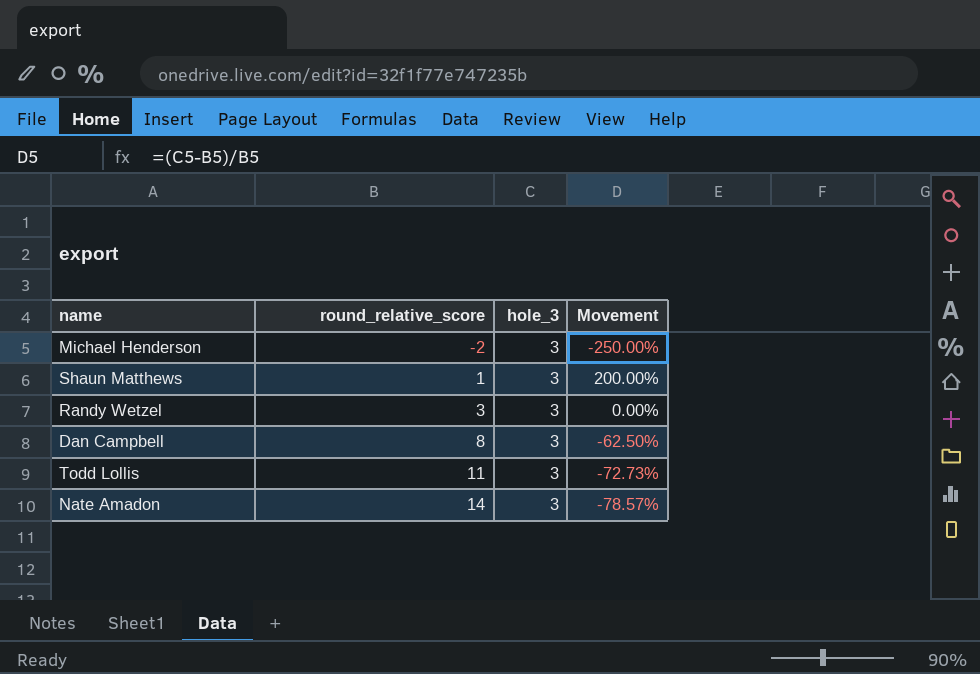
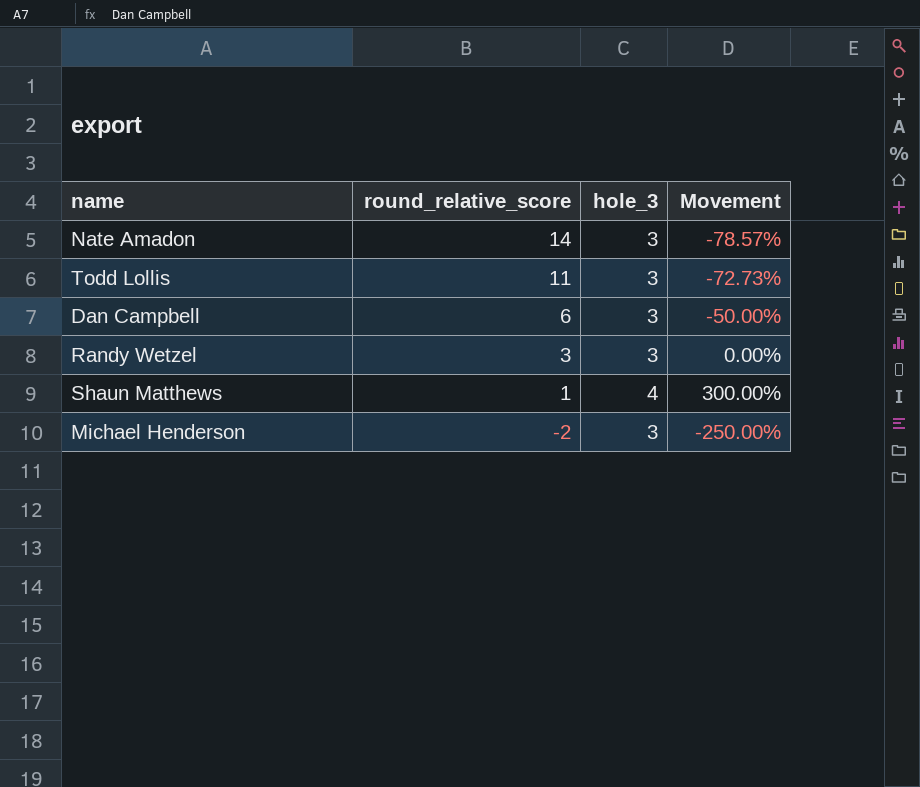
row order: round_relative_score ascending -> round_relative_score descending
Dan Campbell | round_relative_score: 8 -> 6
Dan Campbell | Movement: -62.50% -> -50.00%
Shaun Matthews | hole_3: 3 -> 4
Shaun Matthews | Movement: 200.00% -> 300.00%

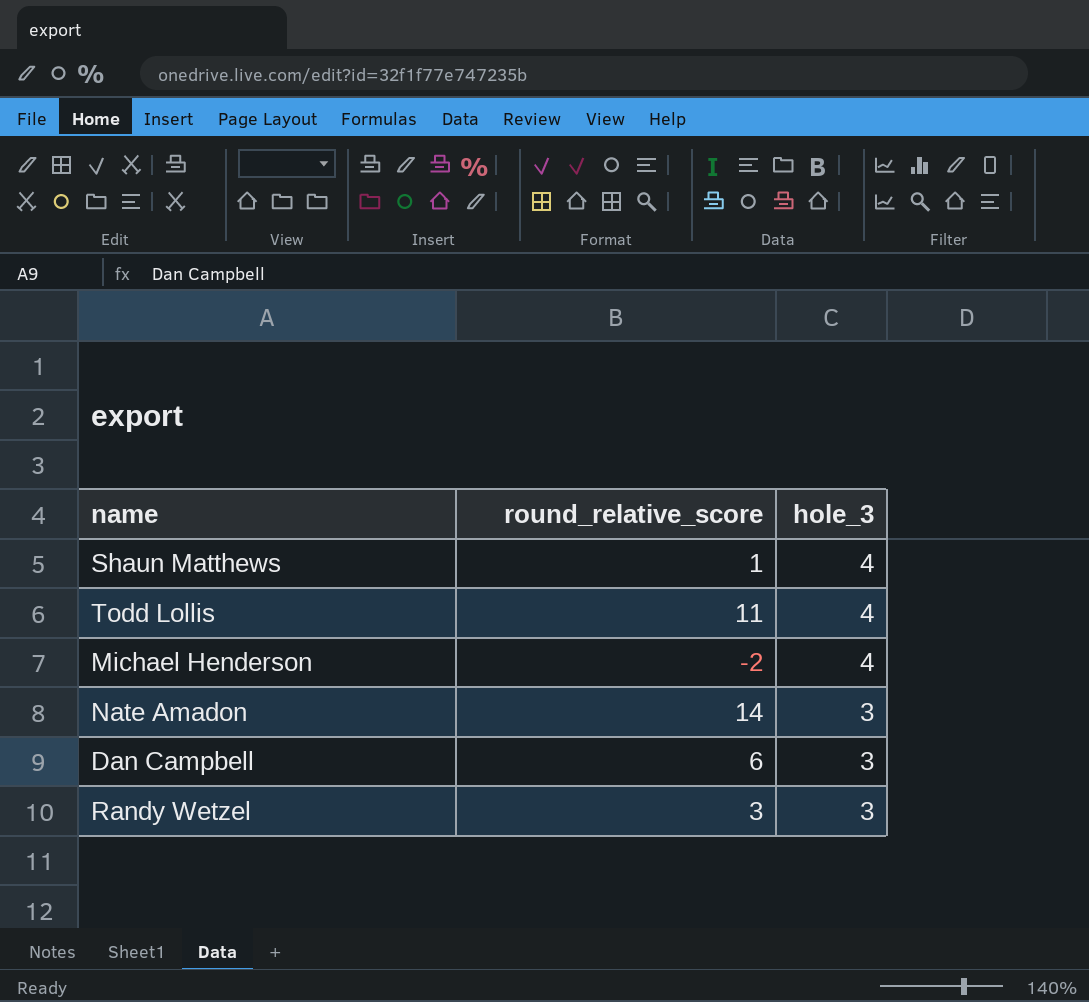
row order: round_relative_score descending -> hole_3 descending
column Movement | formula: ([hole_3] - [round_relative_score]) / [round_relative_score] -> none
Todd Lollis | hole_3: 3 -> 4
Michael Henderson | hole_3: 3 -> 4

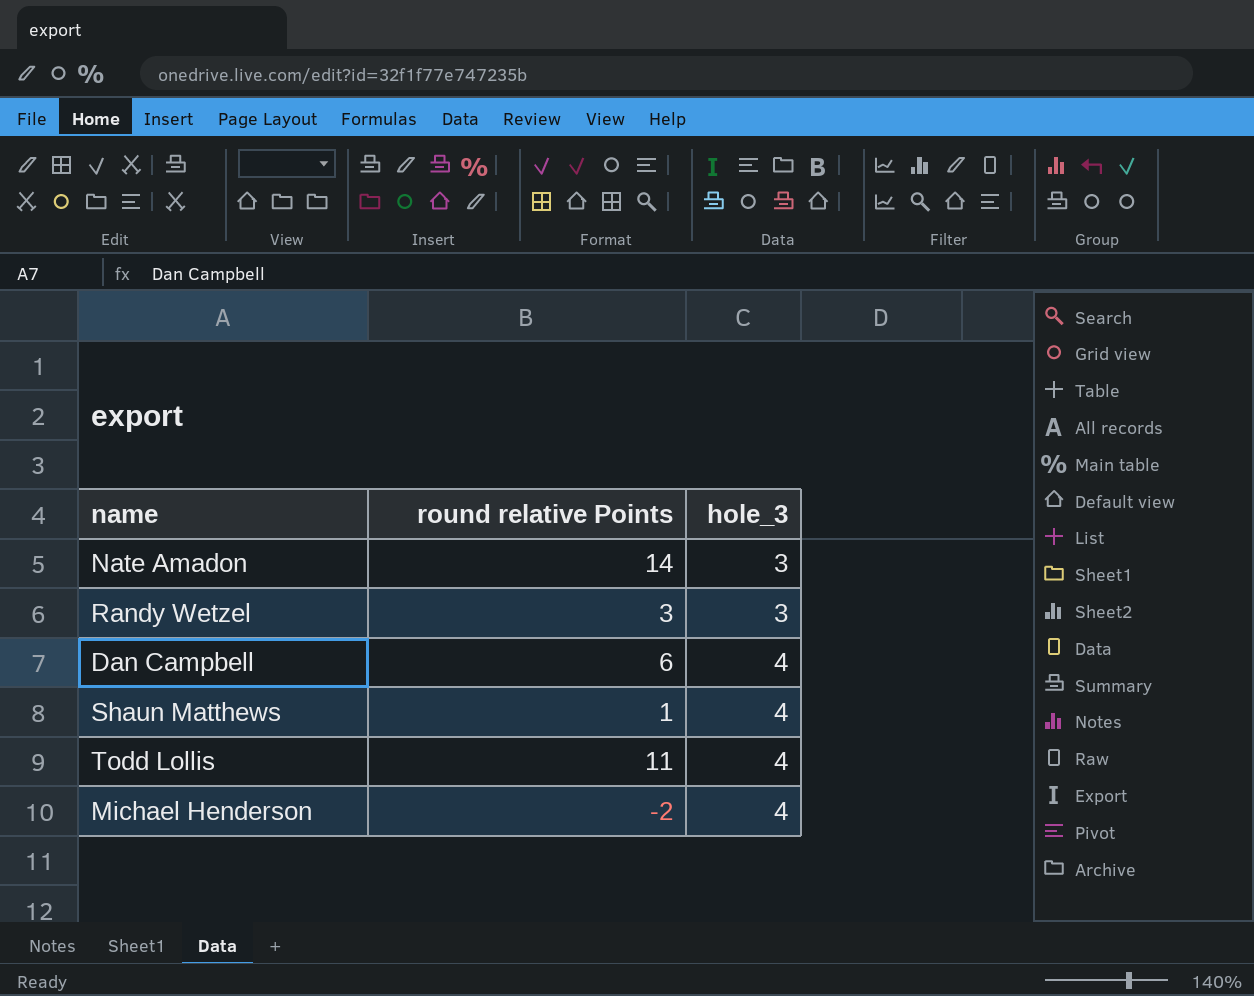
row order: hole_3 descending -> hole_3 ascending
column name: round_relative_score -> round relative Points
Dan Campbell | hole_3: 3 -> 4

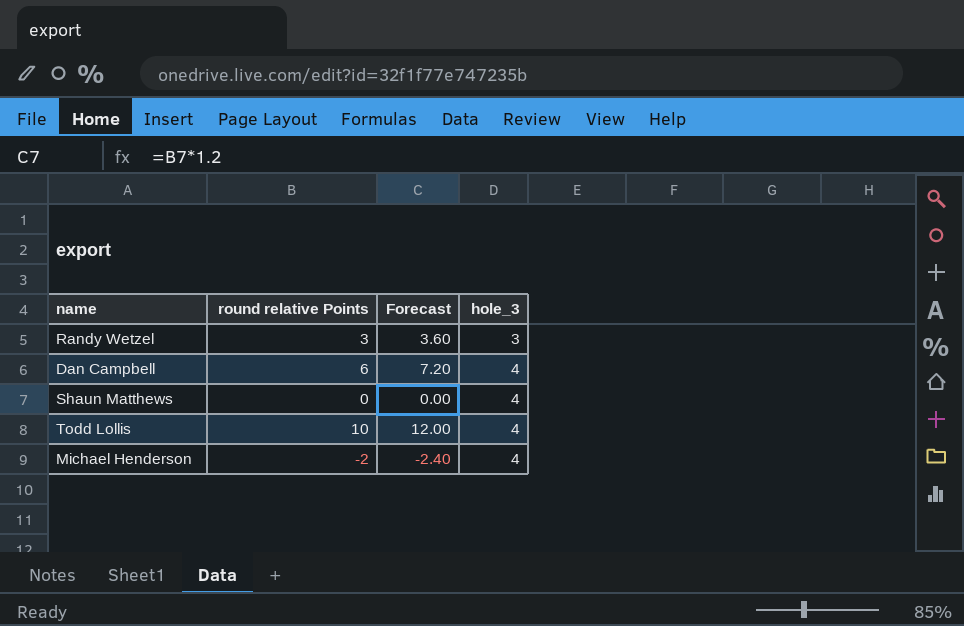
column Forecast | formula: none -> [round relative Points] * 1.2
row Nate Amadon: 14 | 3 -> none
Shaun Matthews | round relative Points: 1 -> 0
Todd Lollis | round relative Points: 11 -> 10

